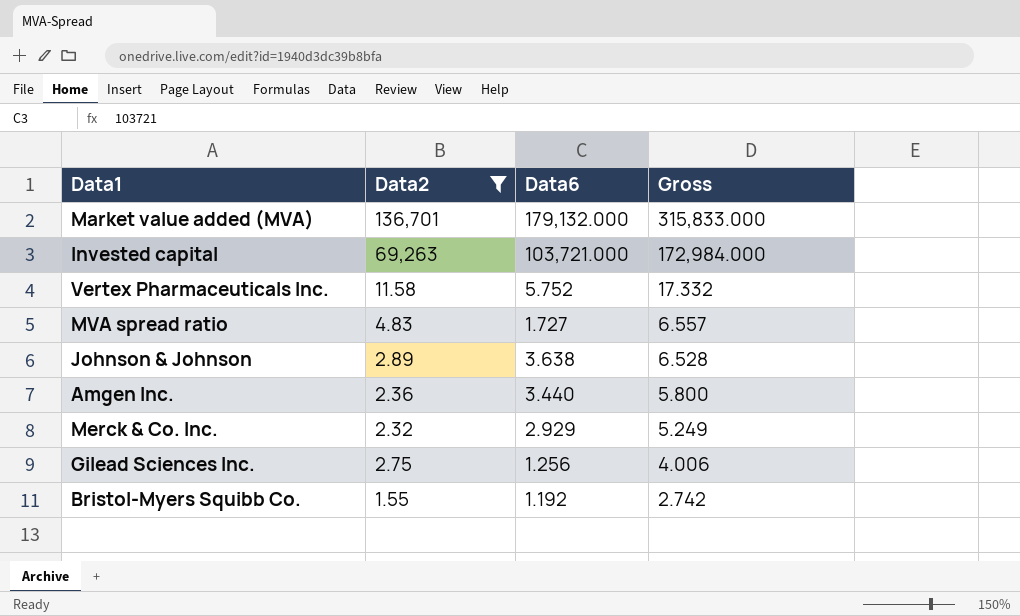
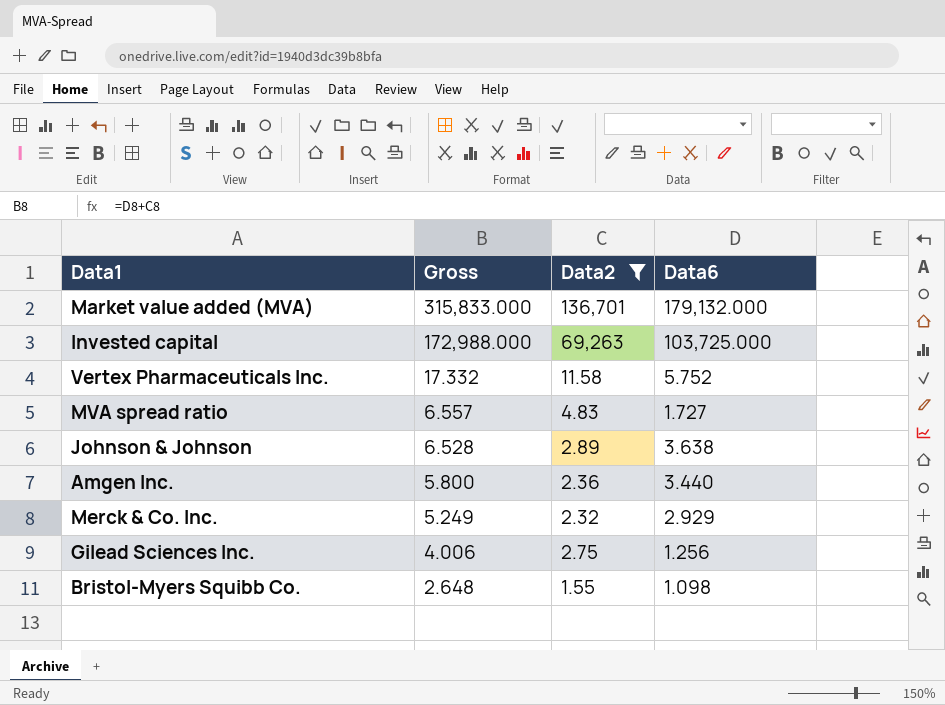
column Gross | position: 4 -> 2
Invested capital | Gross: 172,984.000 -> 172,988.000
Invested capital | Data6: 103,721.000 -> 103,725.000
Bristol-Myers Squibb Co. | Gross: 2.742 -> 2.648
Bristol-Myers Squibb Co. | Data6: 1.192 -> 1.098

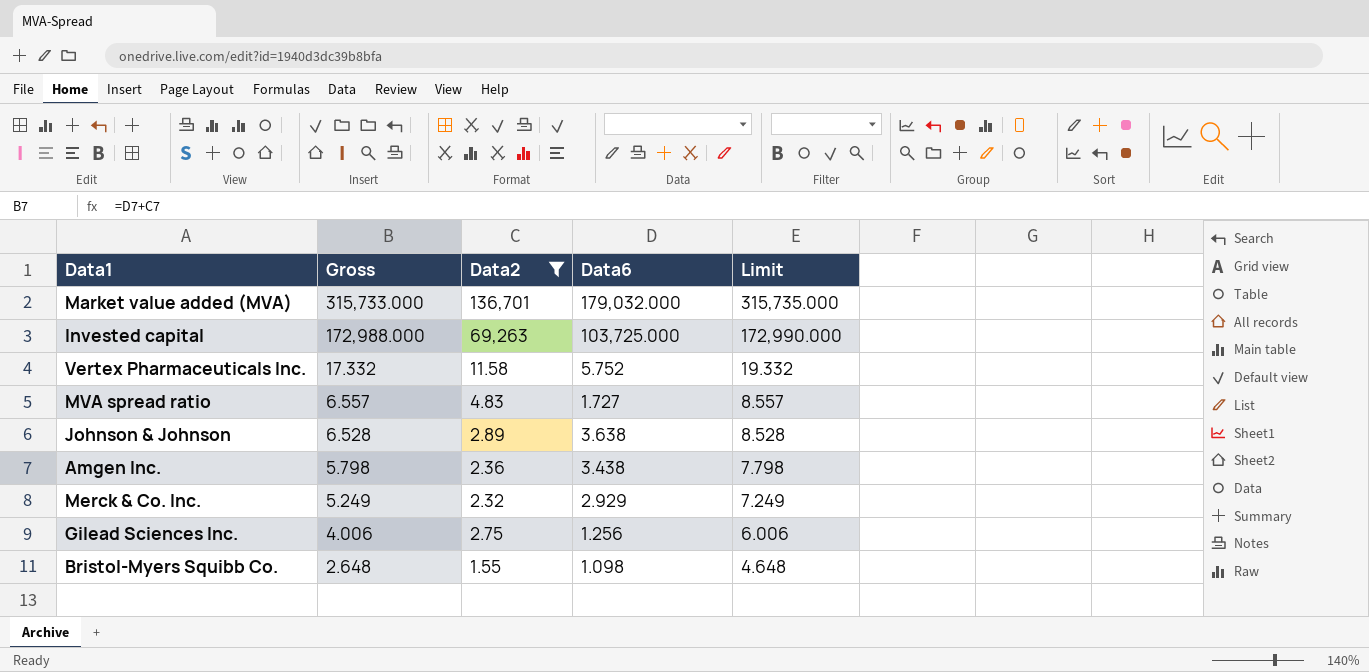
column Limit | formula: none -> [Gross] + 2
Market value added (MVA) | Gross: 315,833.000 -> 315,733.000
Market value added (MVA) | Data6: 179,132.000 -> 179,032.000
Amgen Inc. | Gross: 5.800 -> 5.798
Amgen Inc. | Data6: 3.440 -> 3.438

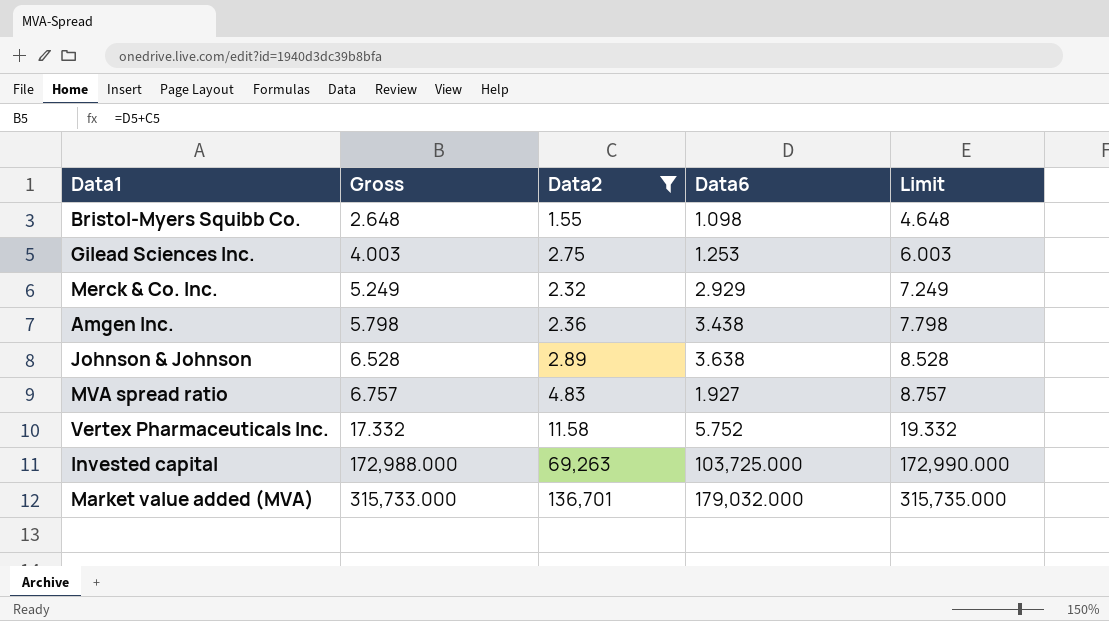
row order: Gross descending -> Gross ascending
Gilead Sciences Inc. | Gross: 4.006 -> 4.003
Gilead Sciences Inc. | Data6: 1.256 -> 1.253
Gilead Sciences Inc. | Limit: 6.006 -> 6.003
MVA spread ratio | Gross: 6.557 -> 6.757
MVA spread ratio | Data6: 1.727 -> 1.927
MVA spread ratio | Limit: 8.557 -> 8.757

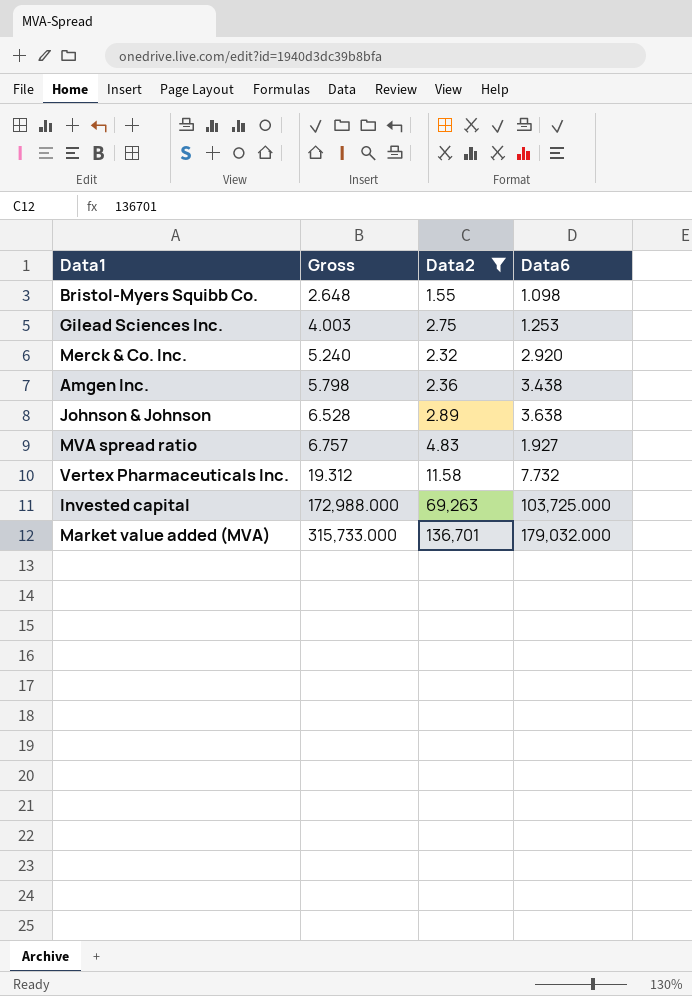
column Limit | formula: [Gross] + 2 -> none
Merck & Co. Inc. | Gross: 5.249 -> 5.240
Merck & Co. Inc. | Data6: 2.929 -> 2.920
Vertex Pharmaceuticals Inc. | Gross: 17.332 -> 19.312
Vertex Pharmaceuticals Inc. | Data6: 5.752 -> 7.732

